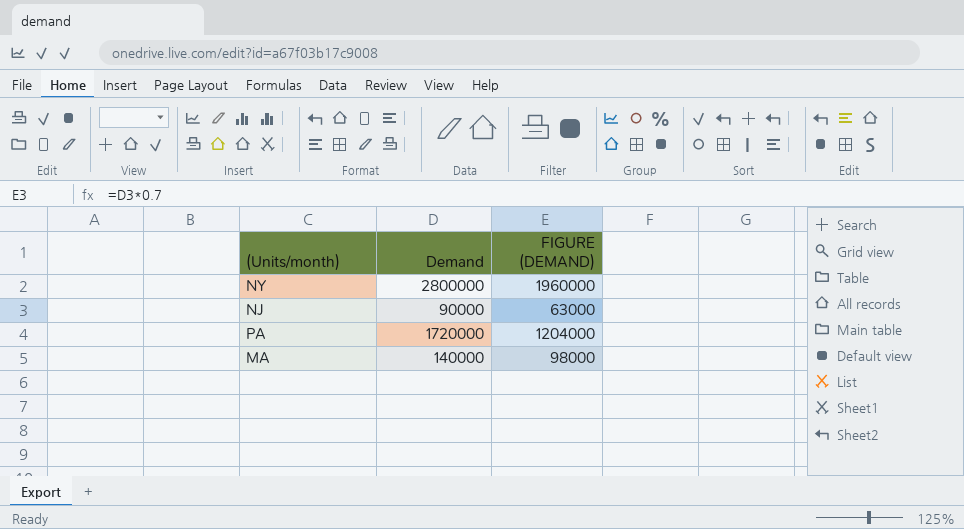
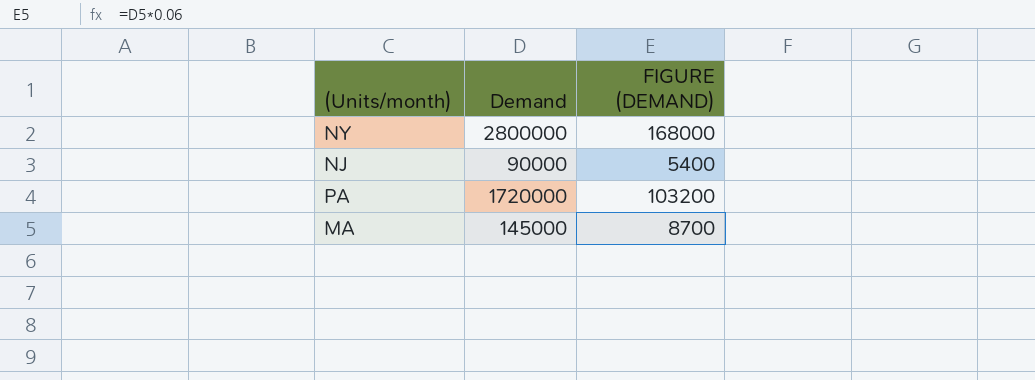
column FIGURE (DEMAND) | formula: [Demand] * 0.7 -> [Demand] * 0.06
MA | Demand: 140000 -> 145000

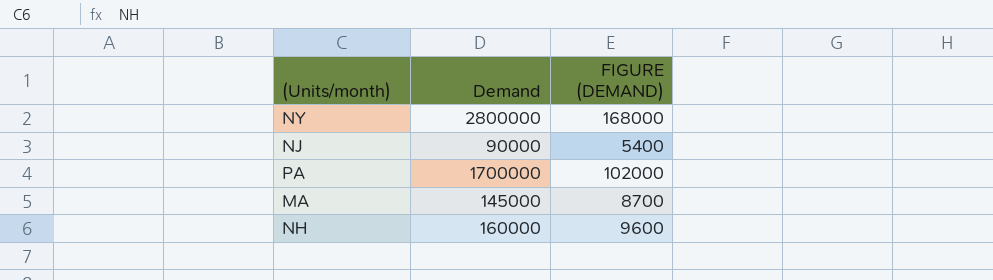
PA | Demand: 1720000 -> 1700000
PA | FIGURE (DEMAND): 103200 -> 102000
row NH: none -> 160000 | 9600

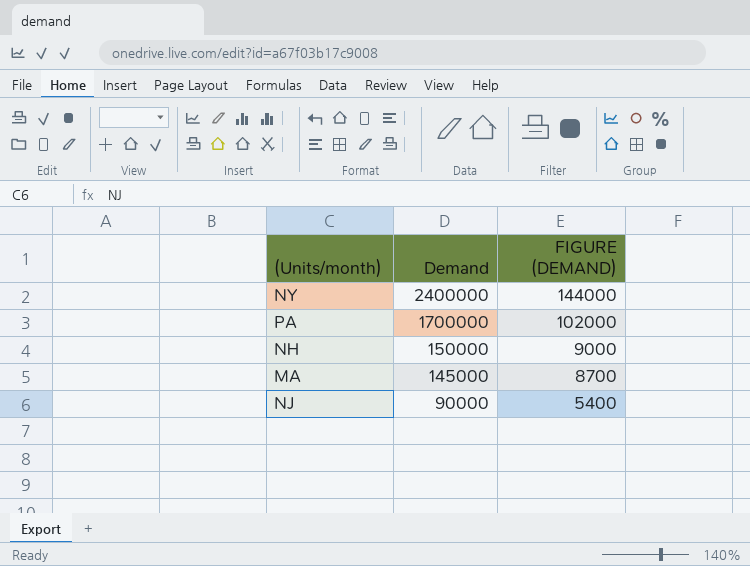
row order: none -> Demand descending
NY | Demand: 2800000 -> 2400000
NY | FIGURE (DEMAND): 168000 -> 144000
NH | Demand: 160000 -> 150000
NH | FIGURE (DEMAND): 9600 -> 9000

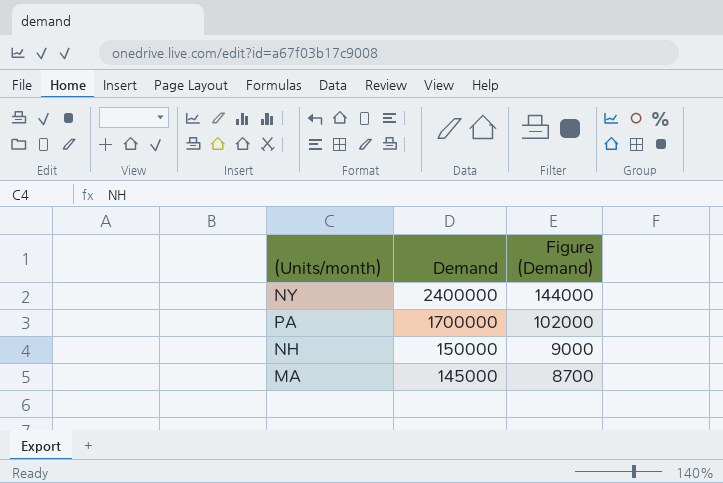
column name: FIGURE (DEMAND) -> Figure (Demand)
row NJ: 90000 | 5400 -> none

